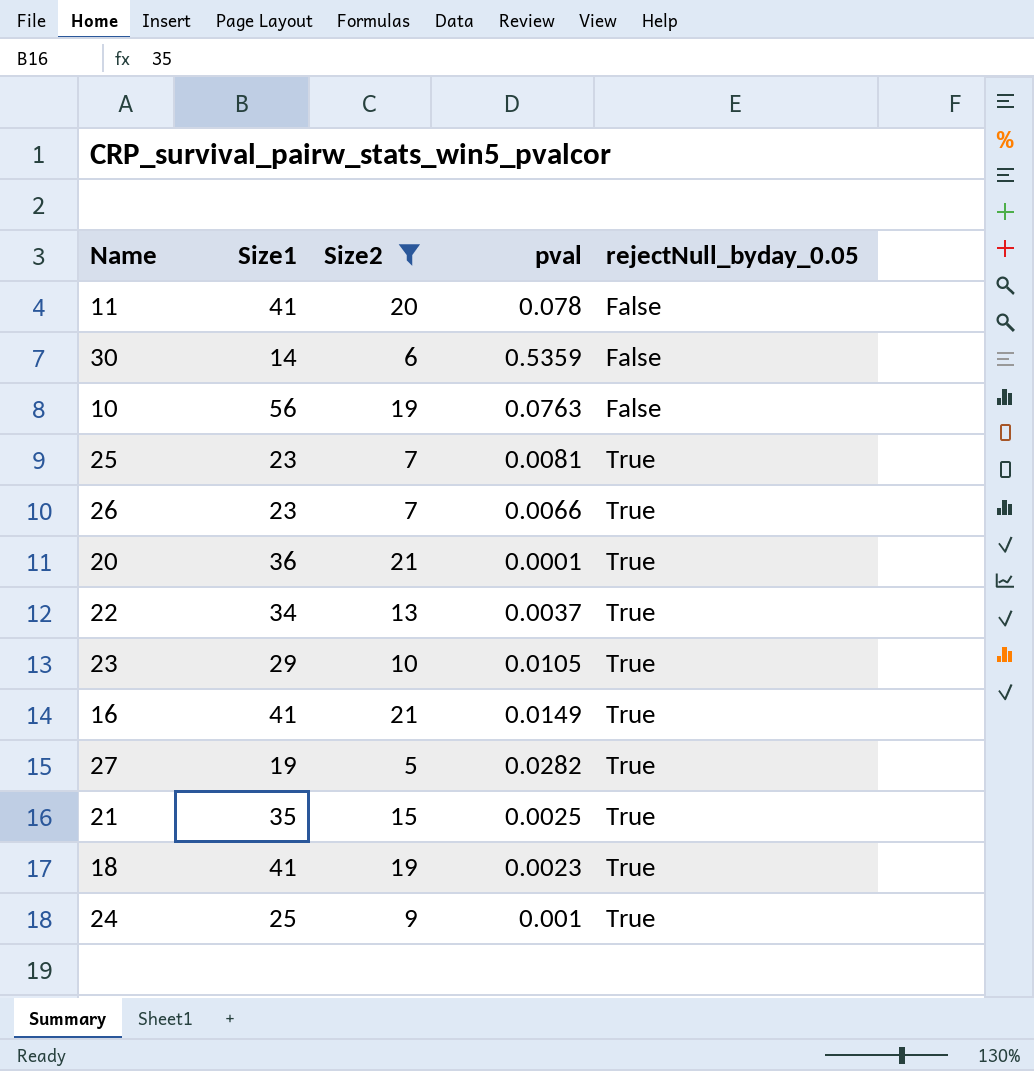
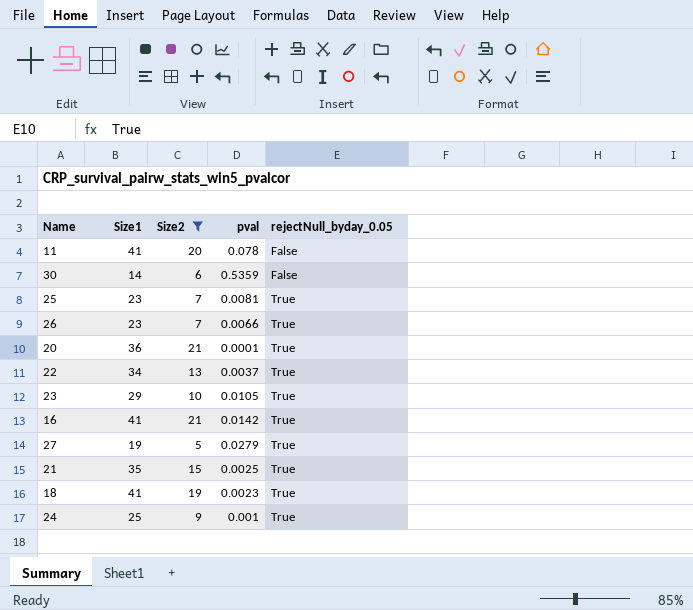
row 10: 56 | 19 | 0.0763 | False -> none
16 | pval: 0.0149 -> 0.0142
27 | pval: 0.0282 -> 0.0279

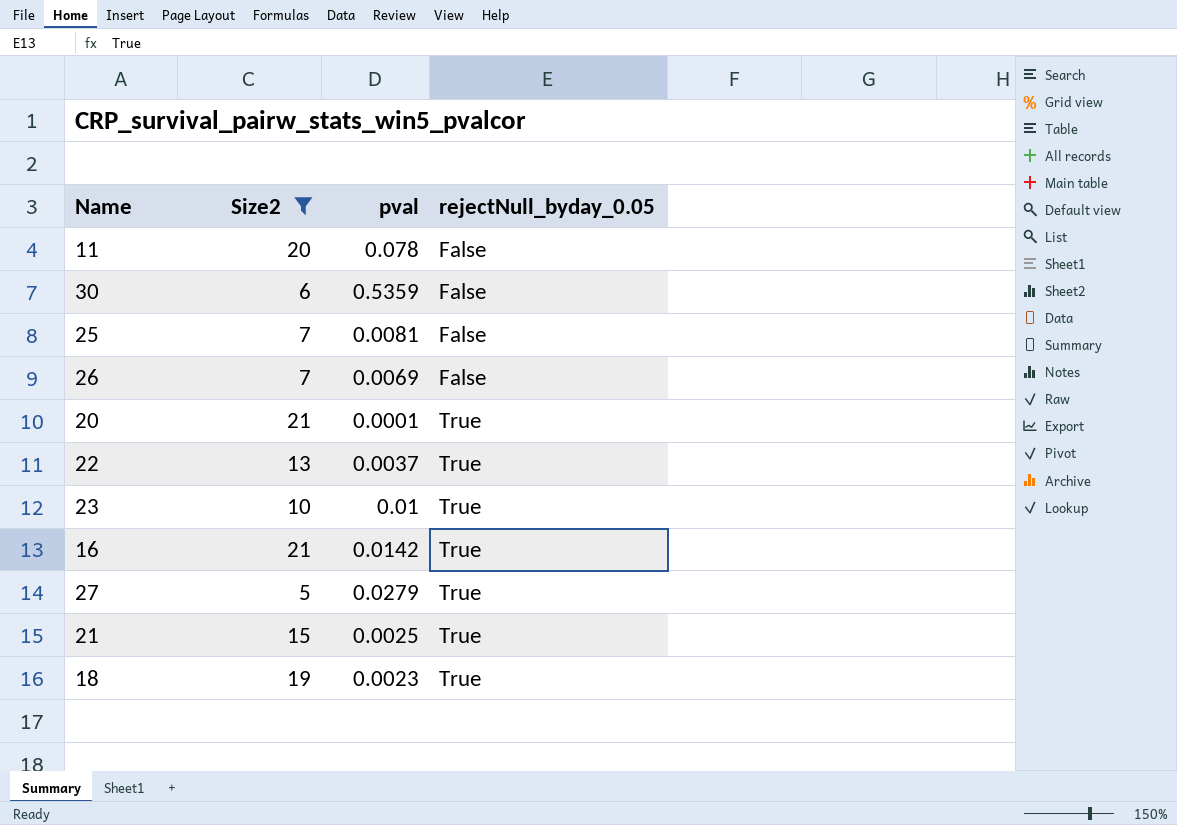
column Size1 | position: 2 -> none
row 24: 25 | 9 | 0.001 | True -> none
25 | rejectNull_byday_0.05: True -> False
26 | pval: 0.0066 -> 0.0069
26 | rejectNull_byday_0.05: True -> False
23 | pval: 0.0105 -> 0.01

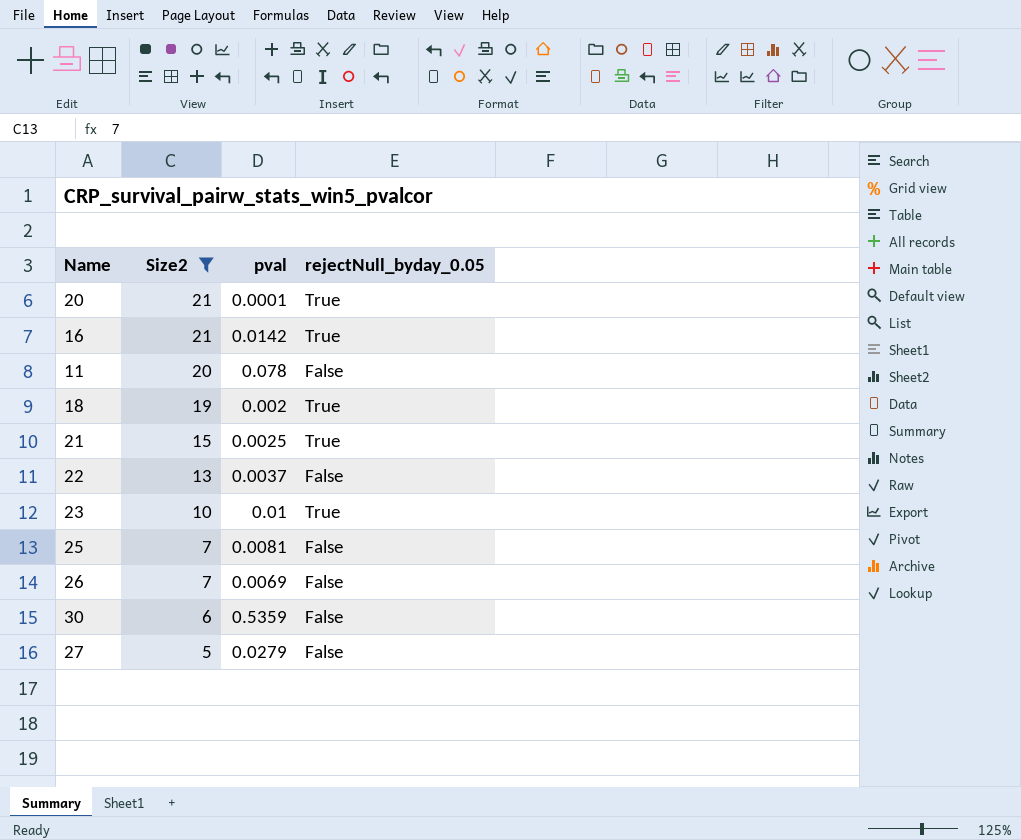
row order: rejectNull_byday_0.05 ascending -> Size2 descending
18 | pval: 0.0023 -> 0.002
22 | rejectNull_byday_0.05: True -> False
27 | rejectNull_byday_0.05: True -> False

